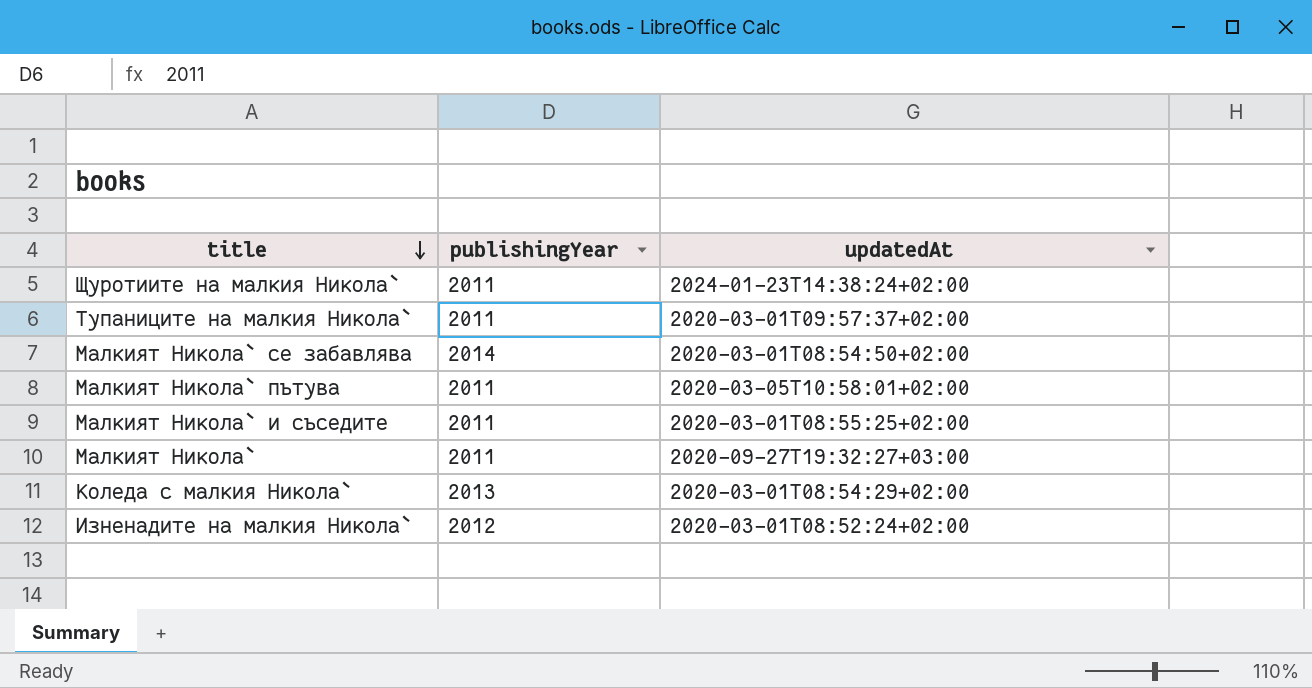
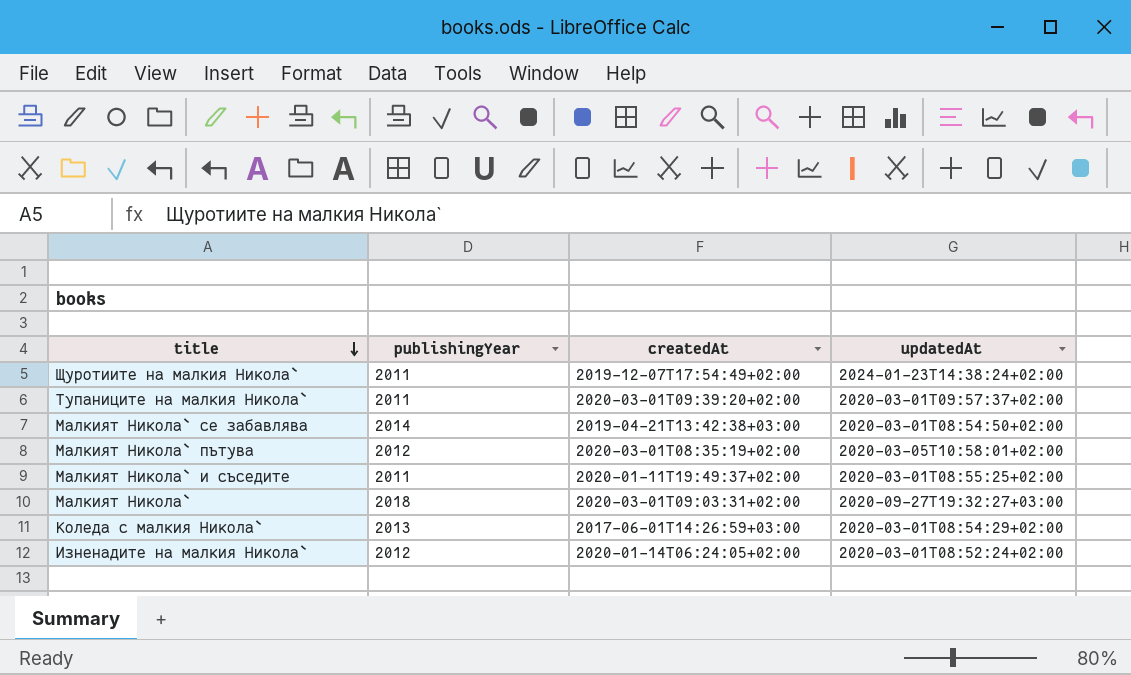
column createdAt | position: none -> 3
Малкият Никола` пътува | publishingYear: 2011 -> 2012
Малкият Николa` | publishingYear: 2011 -> 2018

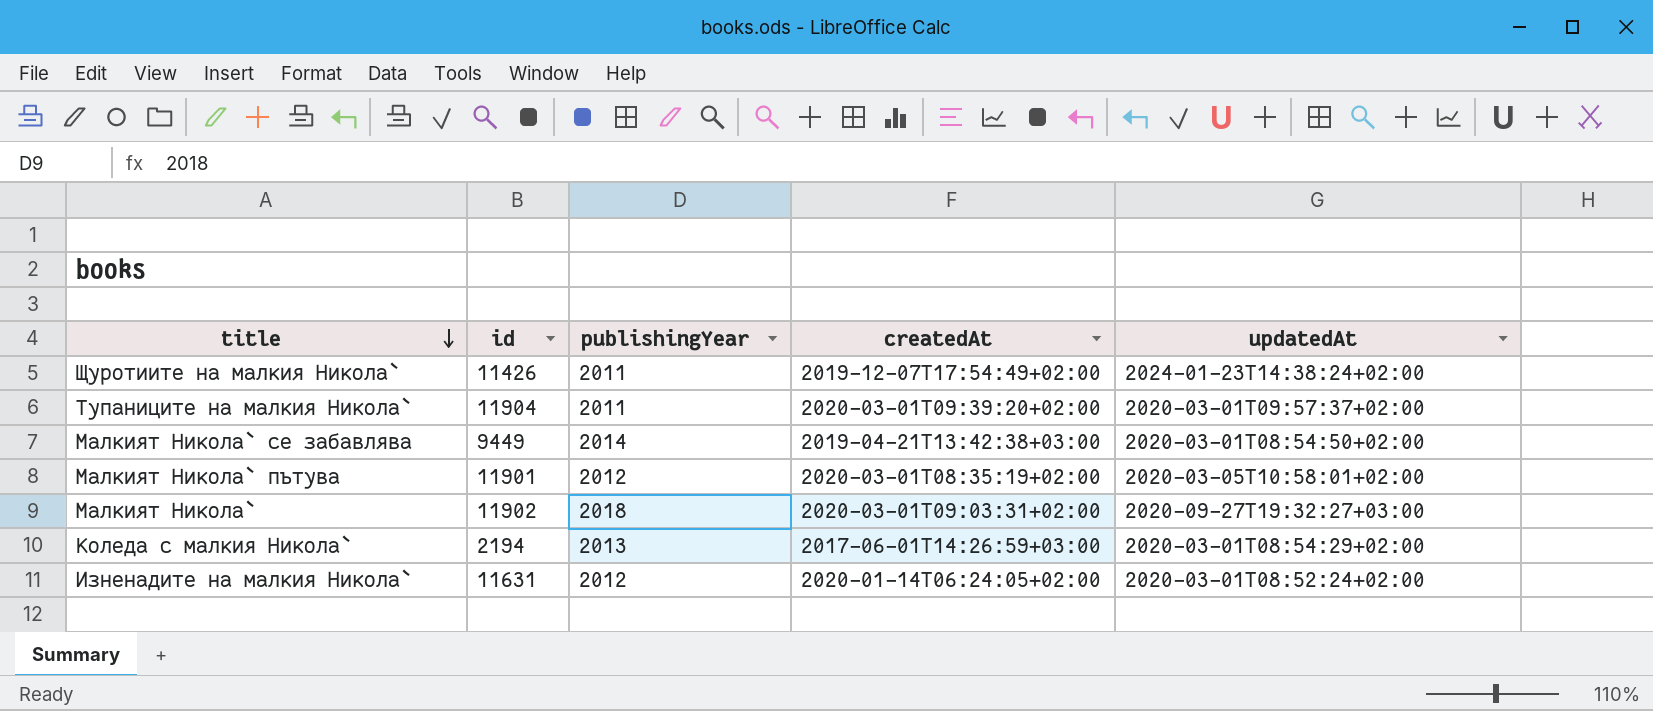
column id | position: none -> 2
row Малкият Никола` и съседите: 2011 | 2020-01-11T19:49:37+02:00 | 2020-03-01T08:55:25+02:00 -> none

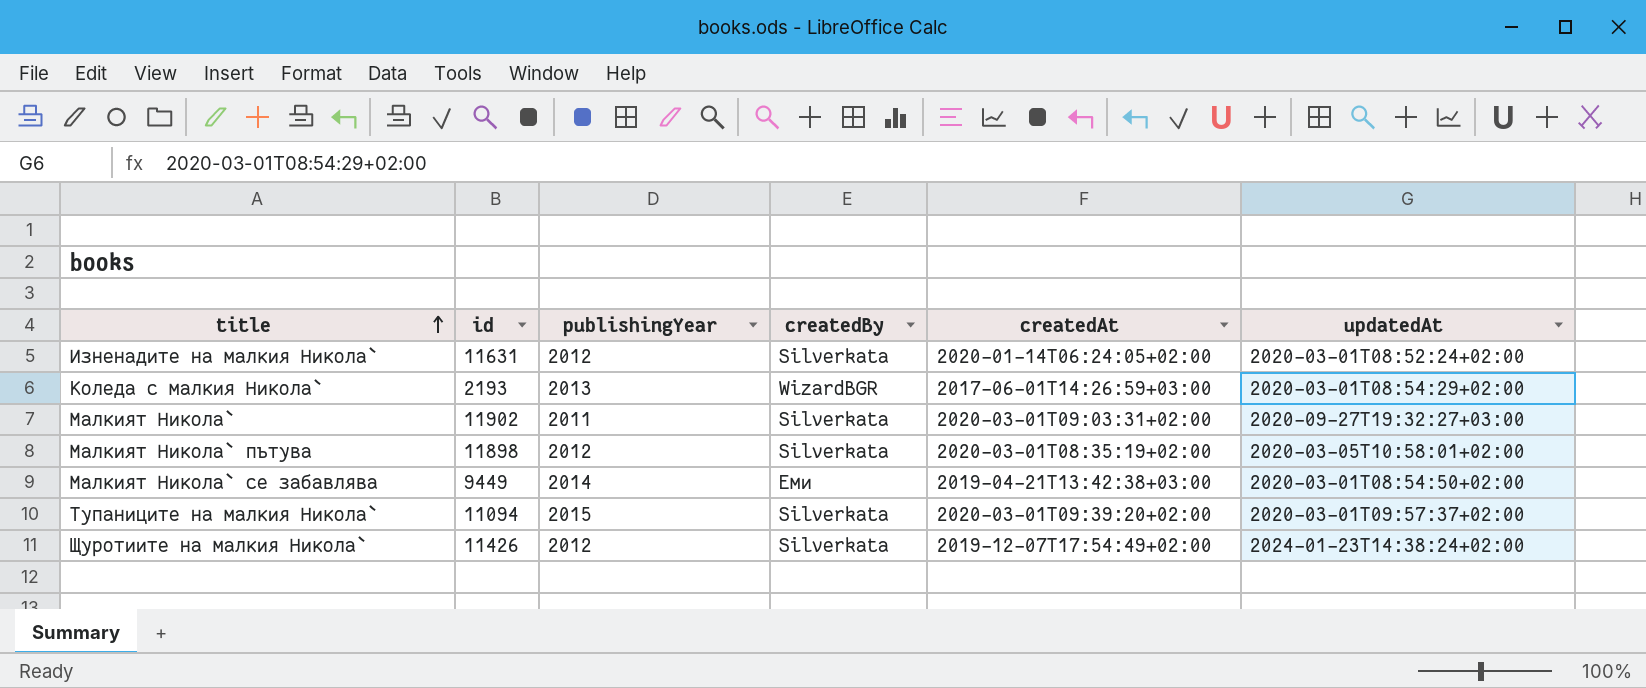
row order: title descending -> title ascending
column createdBy | position: none -> 4
Коледа с малкия Никола` | id: 2194 -> 2193
Малкият Николa` | publishingYear: 2018 -> 2011
Малкият Никола` пътува | id: 11901 -> 11898
Тупаниците на малкия Никола` | id: 11904 -> 11094
Тупаниците на малкия Никола` | publishingYear: 2011 -> 2015
Щуротиите на малкия Никола` | publishingYear: 2011 -> 2012

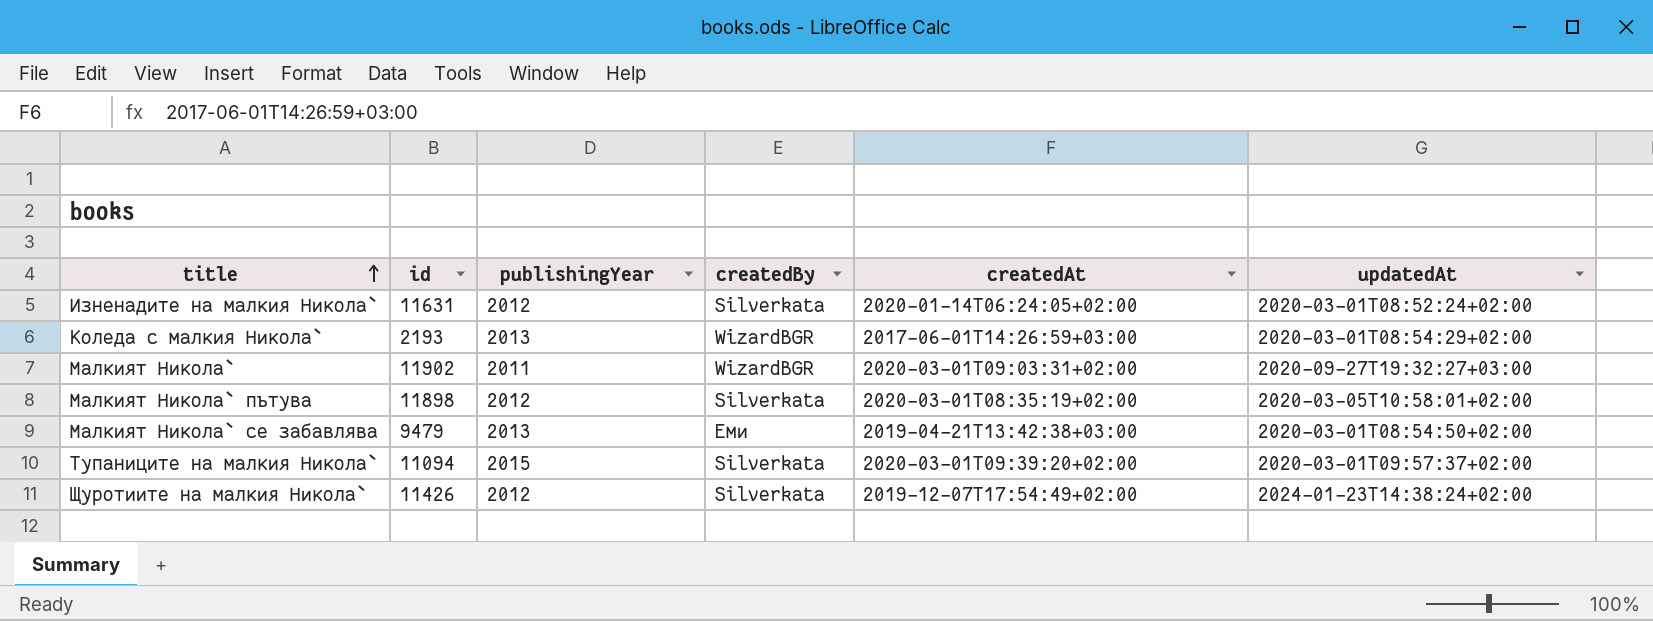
Малкият Николa` | createdBy: Silverkata -> WizardBGR
Малкият Никола` се забавлява | id: 9449 -> 9479
Малкият Никола` се забавлява | publishingYear: 2014 -> 2013

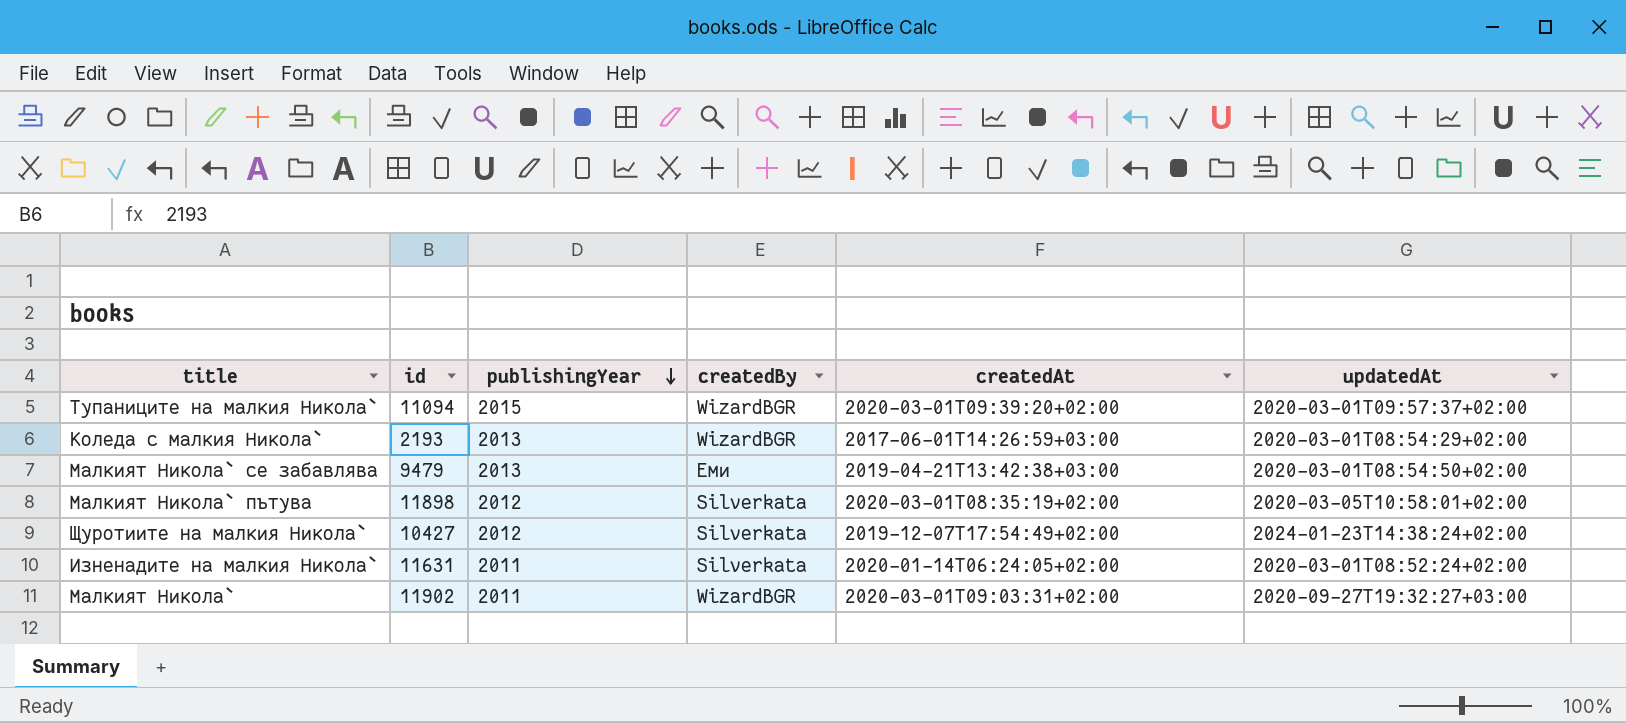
row order: title ascending -> publishingYear descending
Тупаниците на малкия Никола` | createdBy: Silverkata -> WizardBGR
Щуротиите на малкия Никола` | id: 11426 -> 10427
Изненадите на малкия Никола` | publishingYear: 2012 -> 2011

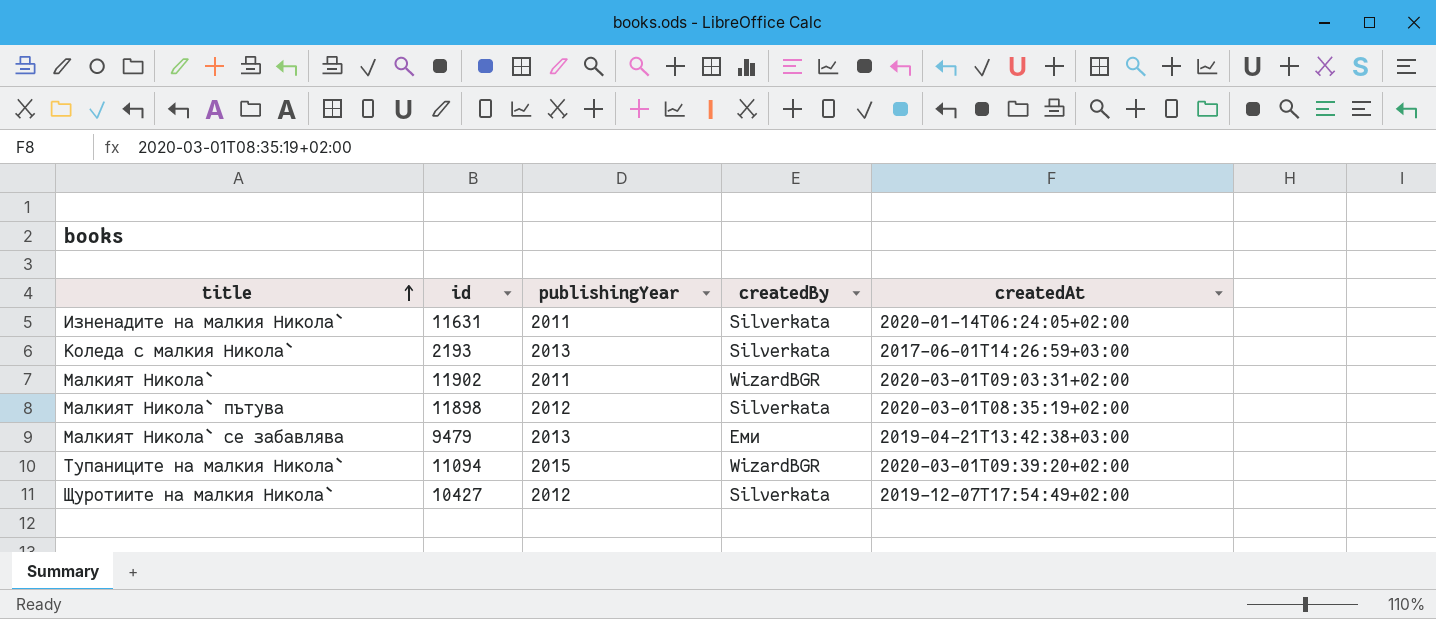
row order: publishingYear descending -> title ascending
column updatedAt | position: 6 -> none
Коледа с малкия Никола` | createdBy: WizardBGR -> Silverkata

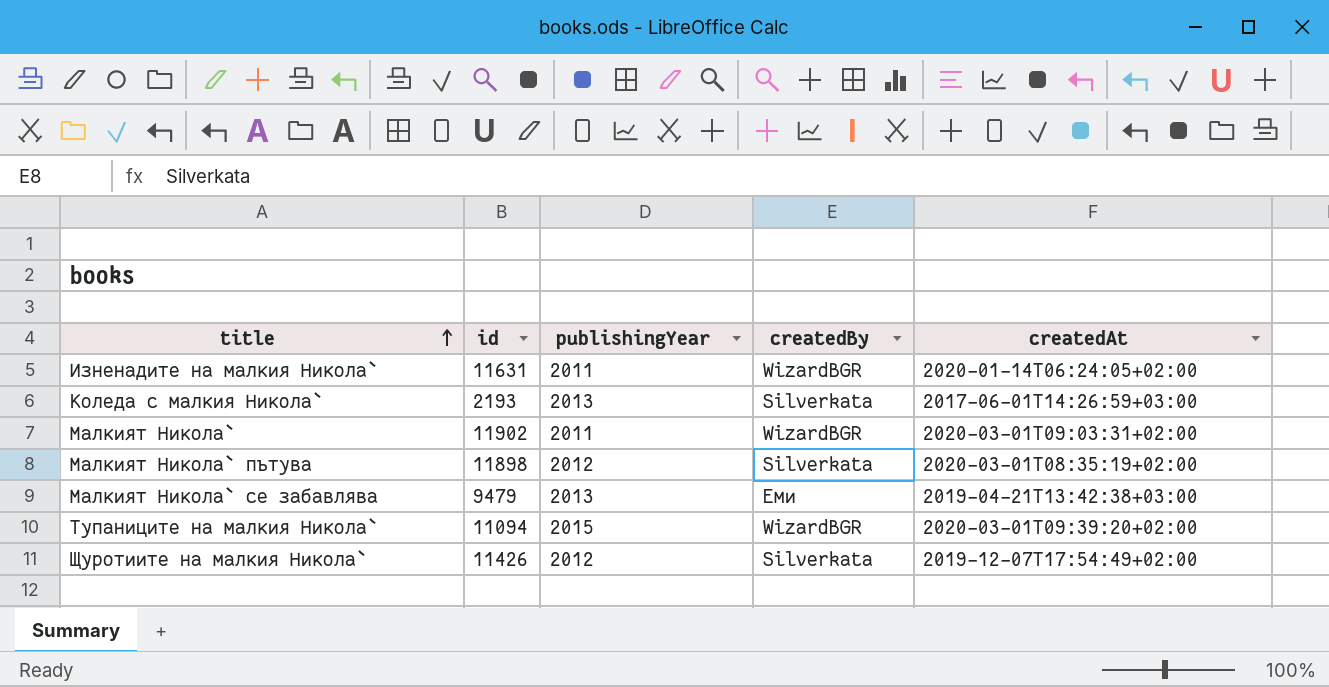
Изненадите на малкия Никола` | createdBy: Silverkata -> WizardBGR
Щуротиите на малкия Никола` | id: 10427 -> 11426

